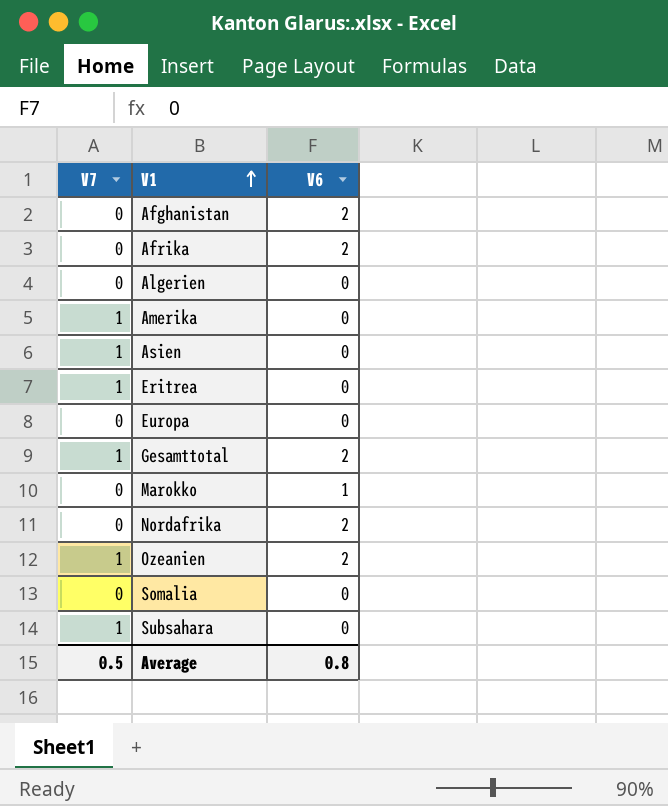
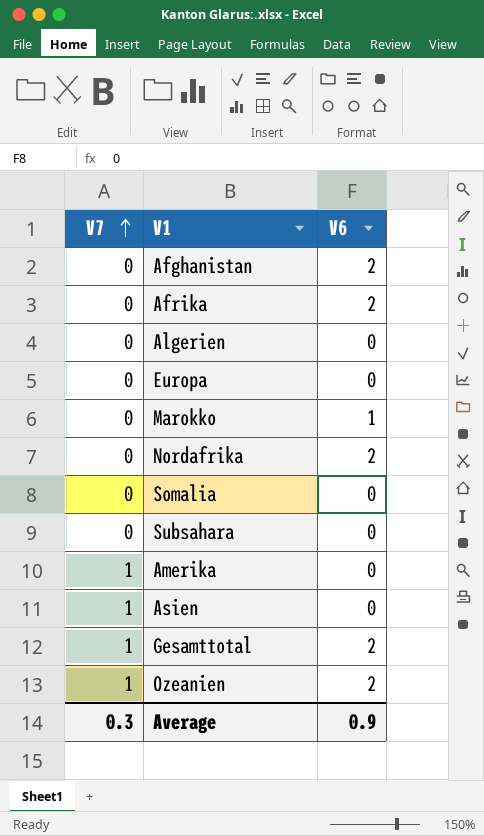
row order: V1 ascending -> V7 ascending
row Eritrea: 1 | 0 -> none
Subsahara | V7: 1 -> 0
Average | V7: 0.5 -> 0.3
Average | V6: 0.8 -> 0.9

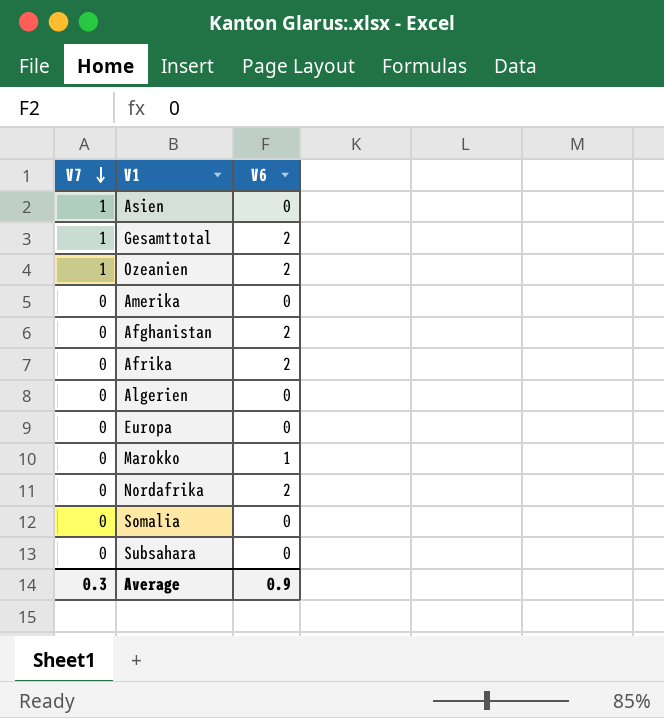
row order: V7 ascending -> V7 descending
Amerika | V7: 1 -> 0

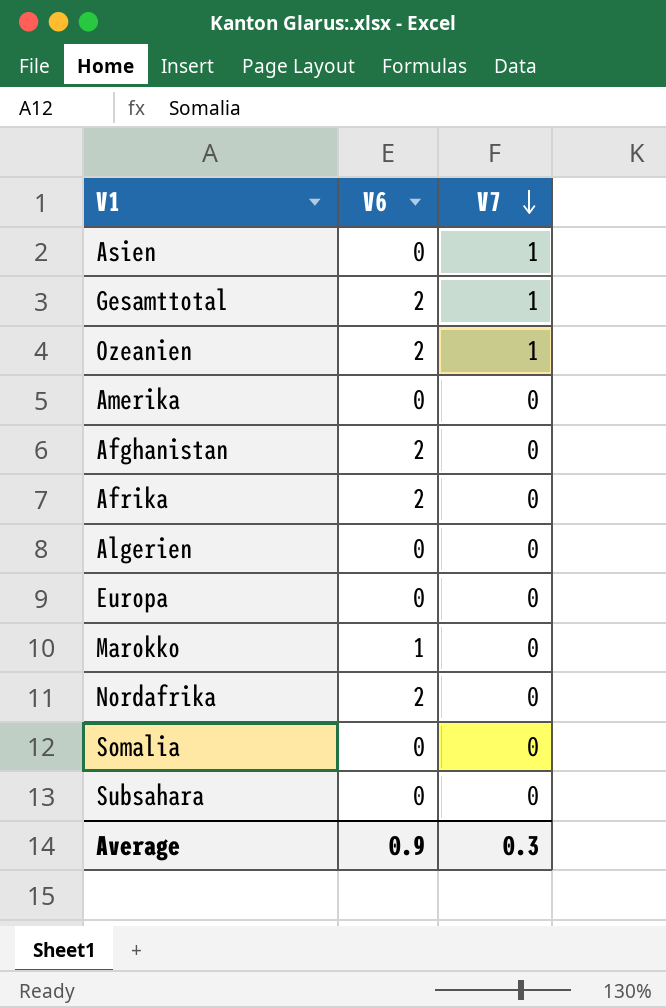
column V7 | position: 1 -> 3

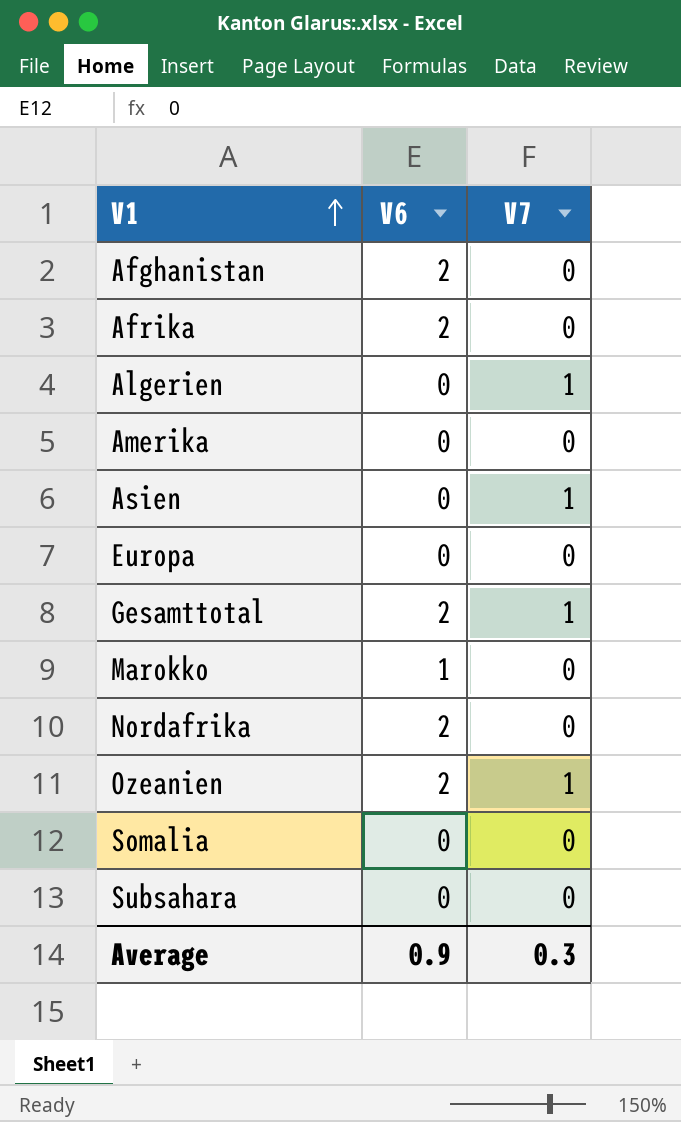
row order: V7 descending -> V1 ascending
Algerien | V7: 0 -> 1

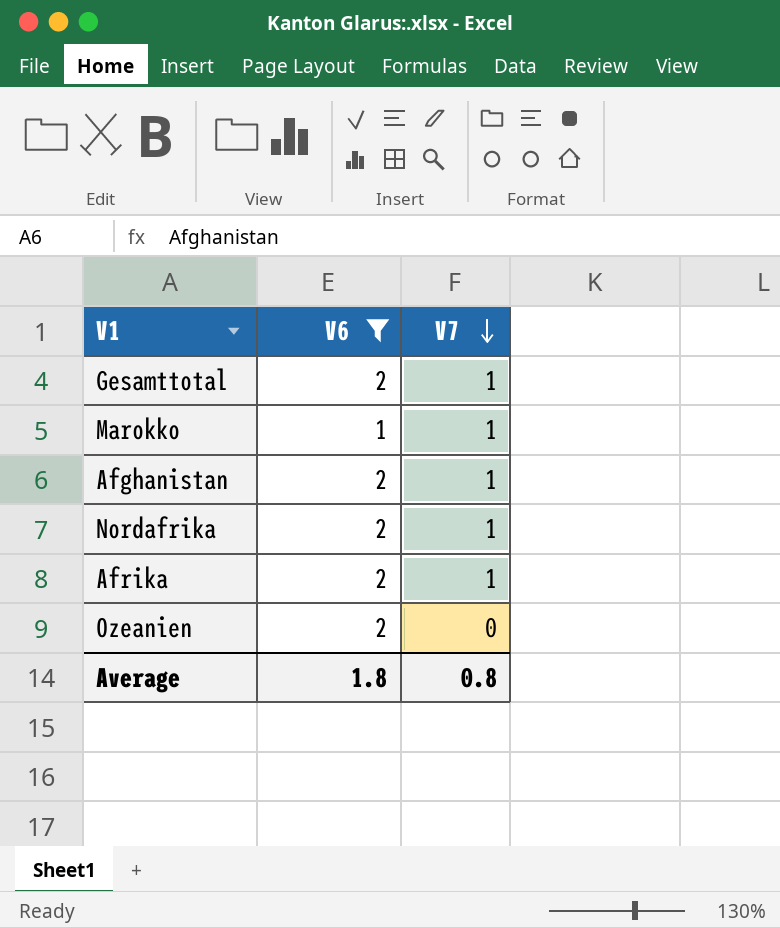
filter: none -> V6 != 0
row order: V1 ascending -> V7 descending
Marokko | V7: 0 -> 1
Afghanistan | V7: 0 -> 1
Nordafrika | V7: 0 -> 1
Afrika | V7: 0 -> 1
Ozeanien | V7: 1 -> 0
Average | V6: 0.9 -> 1.8
Average | V7: 0.3 -> 0.8

